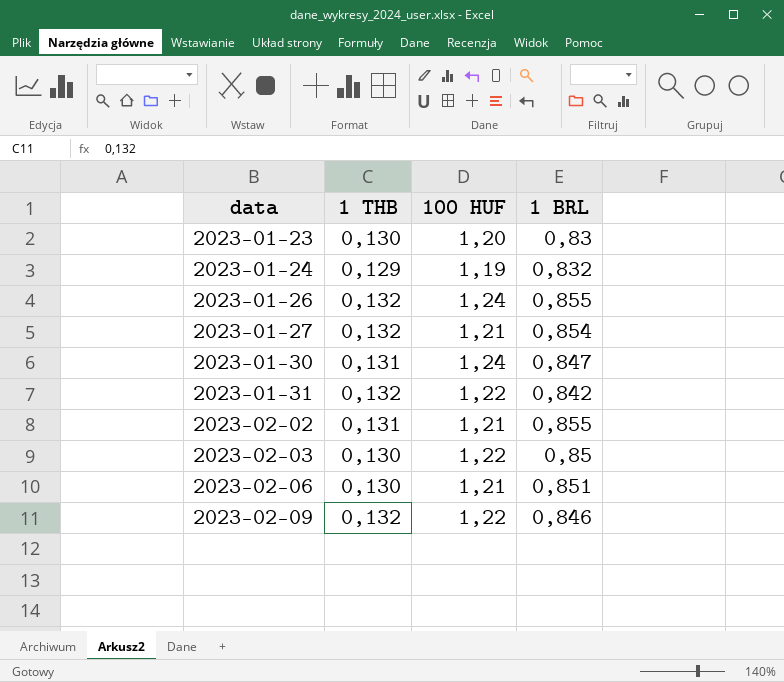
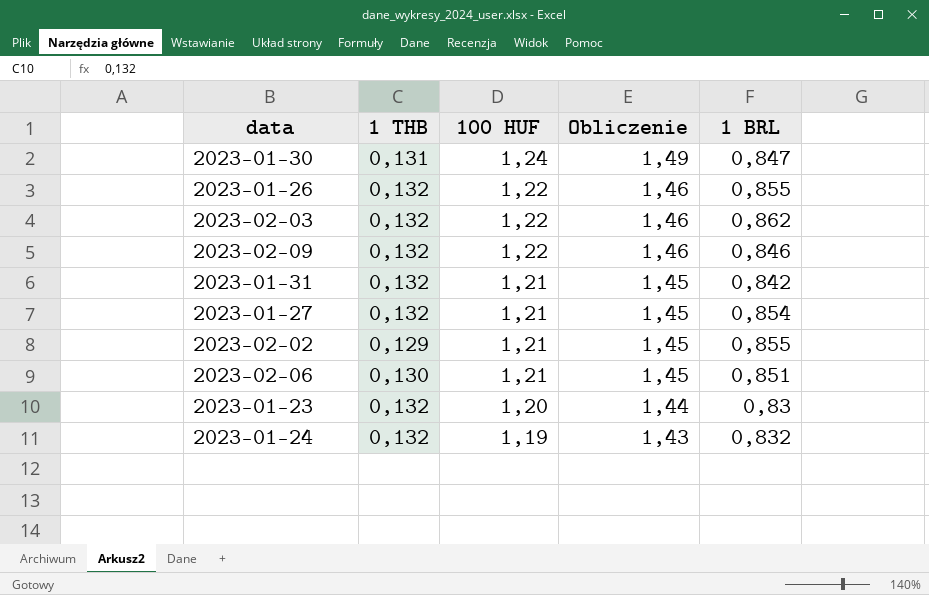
row order: data ascending -> 100 HUF descending
column Obliczenie | formula: none -> [100 HUF] * 1,2
2023-01-26 | 100 HUF: 1,24 -> 1,22
2023-02-03 | 1 THB: 0,130 -> 0,132
2023-02-03 | 1 BRL: 0,85 -> 0,862
2023-01-31 | 100 HUF: 1,22 -> 1,21
2023-02-02 | 1 THB: 0,131 -> 0,129
2023-01-23 | 1 THB: 0,130 -> 0,132
2023-01-24 | 1 THB: 0,129 -> 0,132

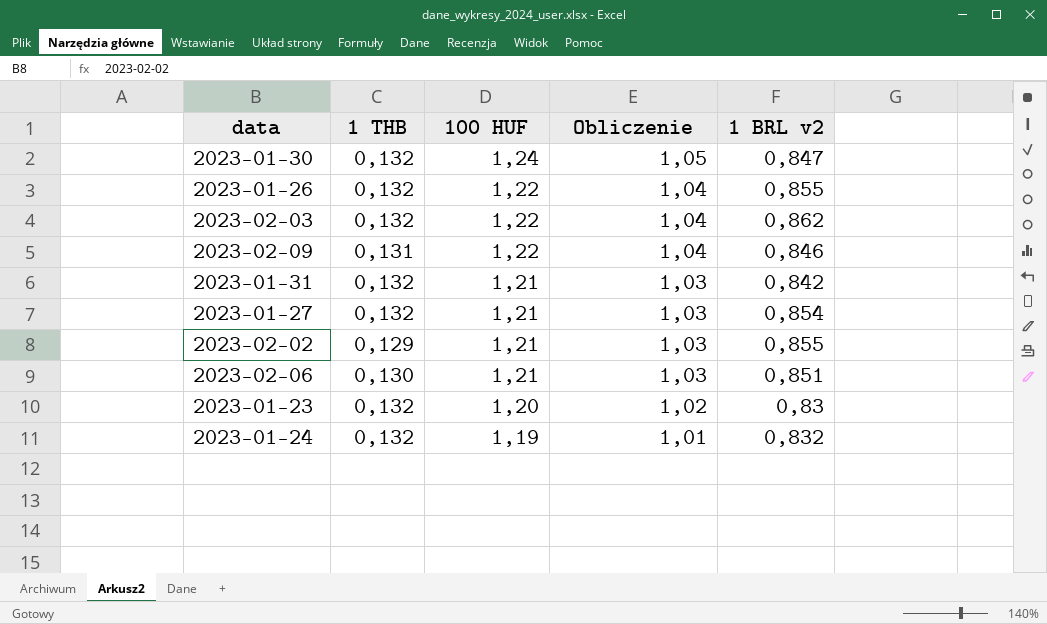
column Obliczenie | formula: [100 HUF] * 1,2 -> [100 HUF] * 0,85
column name: 1 BRL -> 1 BRL v2
2023-01-30 | 1 THB: 0,131 -> 0,132
2023-02-09 | 1 THB: 0,132 -> 0,131

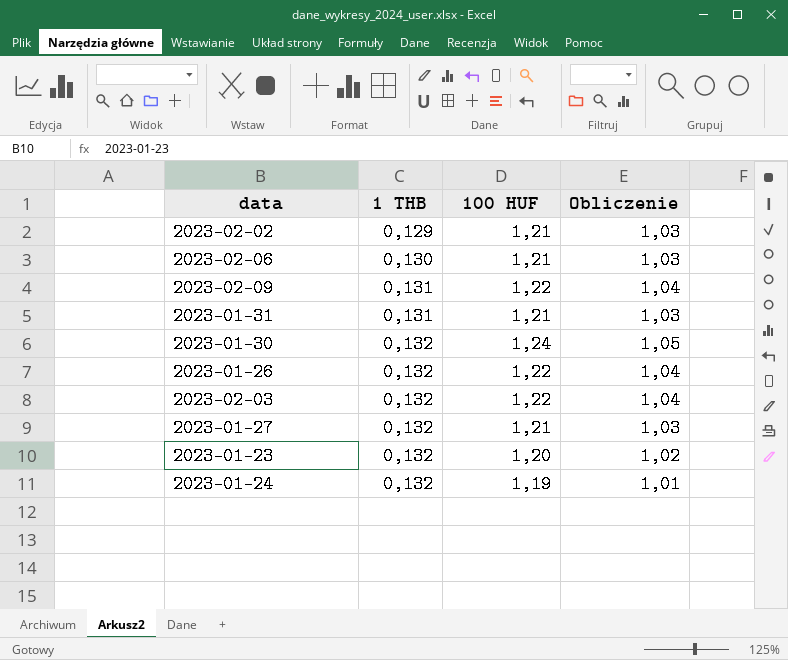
row order: 100 HUF descending -> 1 THB ascending
column 1 BRL v2 | position: 5 -> none
2023-01-31 | 1 THB: 0,132 -> 0,131

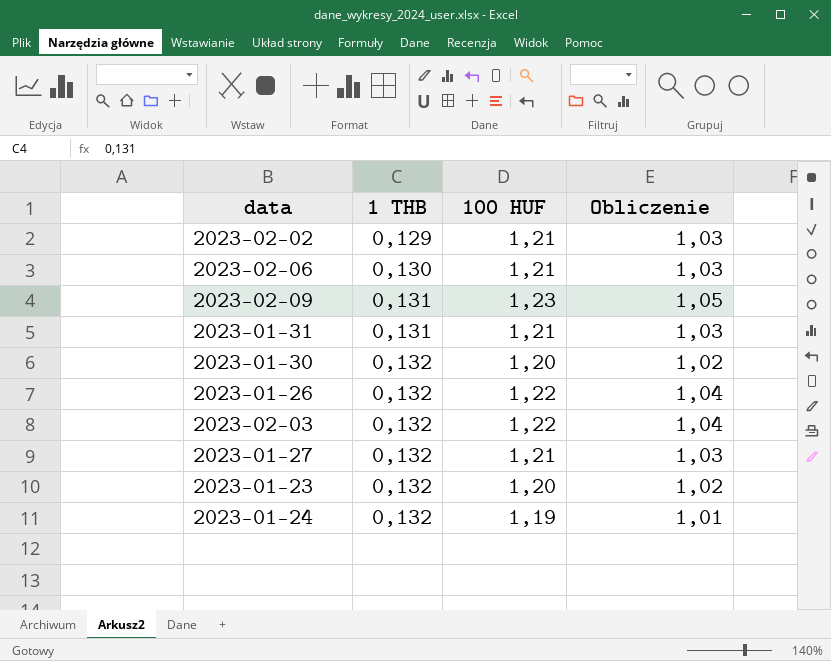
2023-02-09 | 100 HUF: 1,22 -> 1,23
2023-02-09 | Obliczenie: 1,04 -> 1,05
2023-01-30 | 100 HUF: 1,24 -> 1,20
2023-01-30 | Obliczenie: 1,05 -> 1,02

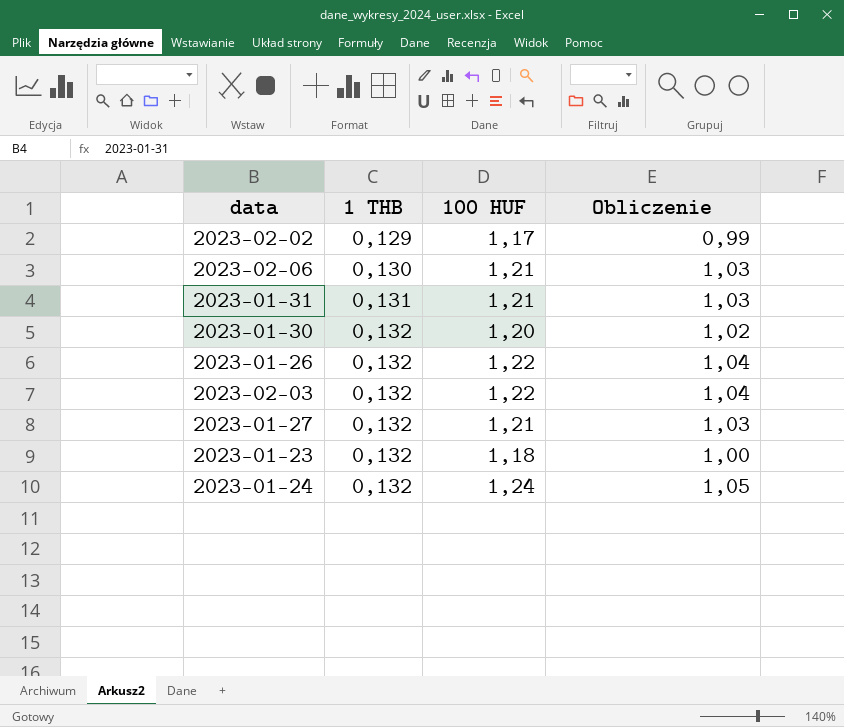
row 2023-02-09: 0,131 | 1,23 | 1,05 -> none
2023-02-02 | 100 HUF: 1,21 -> 1,17
2023-02-02 | Obliczenie: 1,03 -> 0,99
2023-01-23 | 100 HUF: 1,20 -> 1,18
2023-01-23 | Obliczenie: 1,02 -> 1,00
2023-01-24 | 100 HUF: 1,19 -> 1,24
2023-01-24 | Obliczenie: 1,01 -> 1,05

